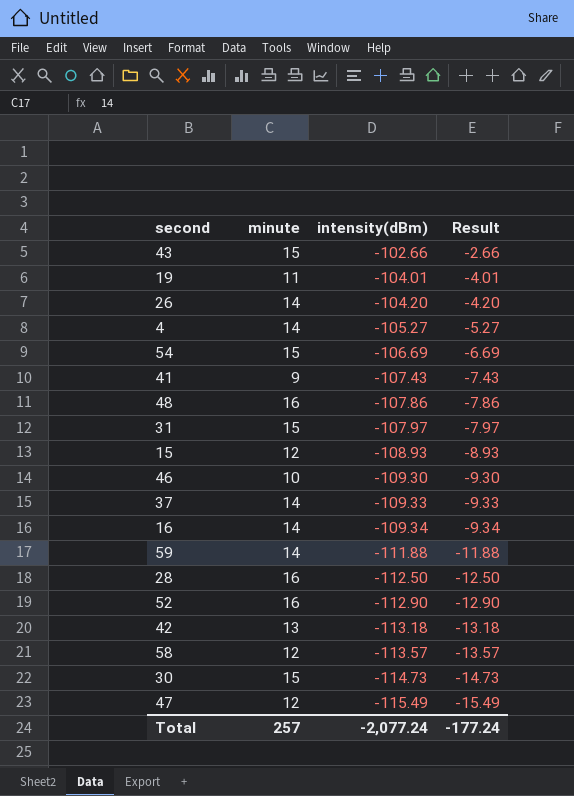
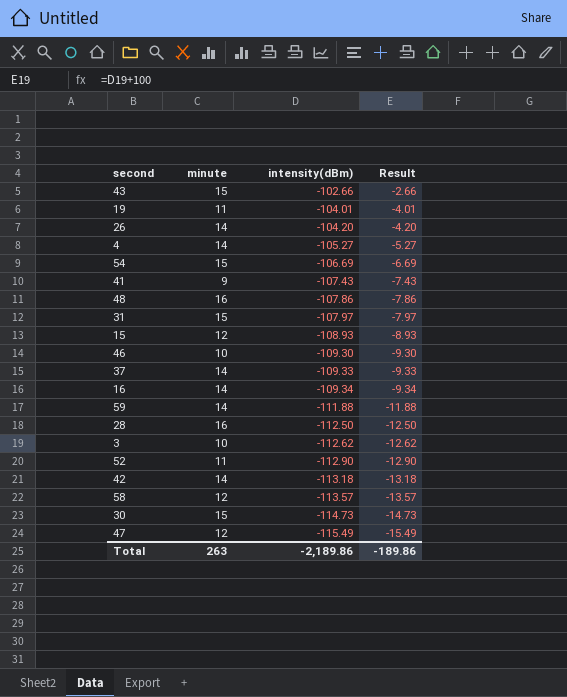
row 3: none -> 10 | -112.62 | -12.62
52 | minute: 16 -> 11
42 | minute: 13 -> 14
Total | minute: 257 -> 263
Total | intensity(dBm): -2,077.24 -> -2,189.86
Total | Result: -177.24 -> -189.86

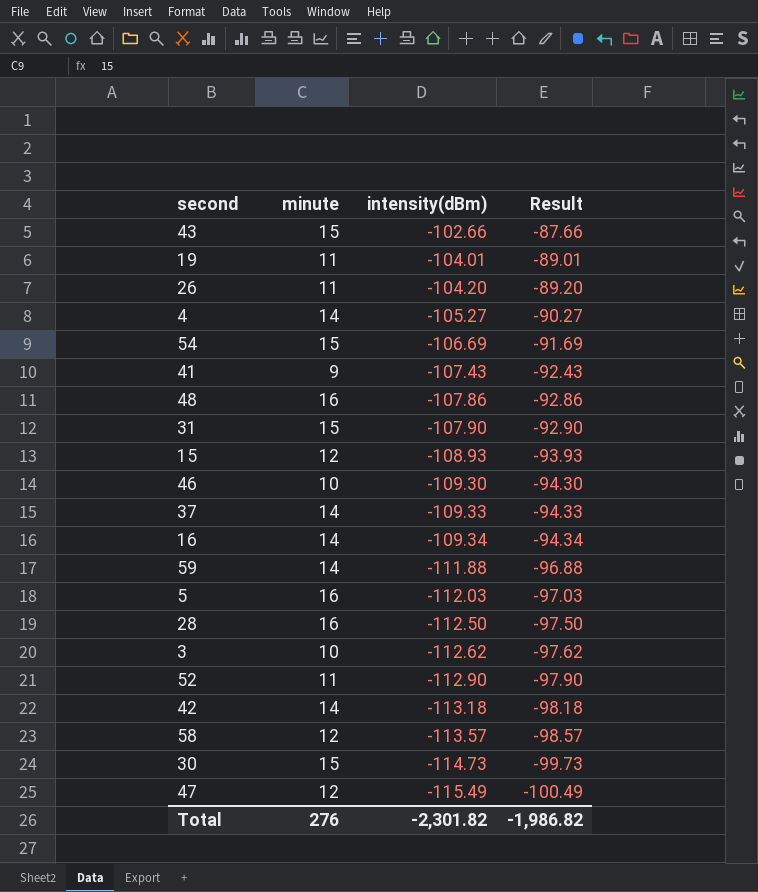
column Result | formula: [intensity(dBm)] + 100 -> [intensity(dBm)] + 15
26 | minute: 14 -> 11
31 | intensity(dBm): -107.97 -> -107.90
row 5: none -> 16 | -112.03 | -97.03
Total | minute: 263 -> 276
Total | intensity(dBm): -2,189.86 -> -2,301.82
Total | Result: -189.86 -> -1,986.82

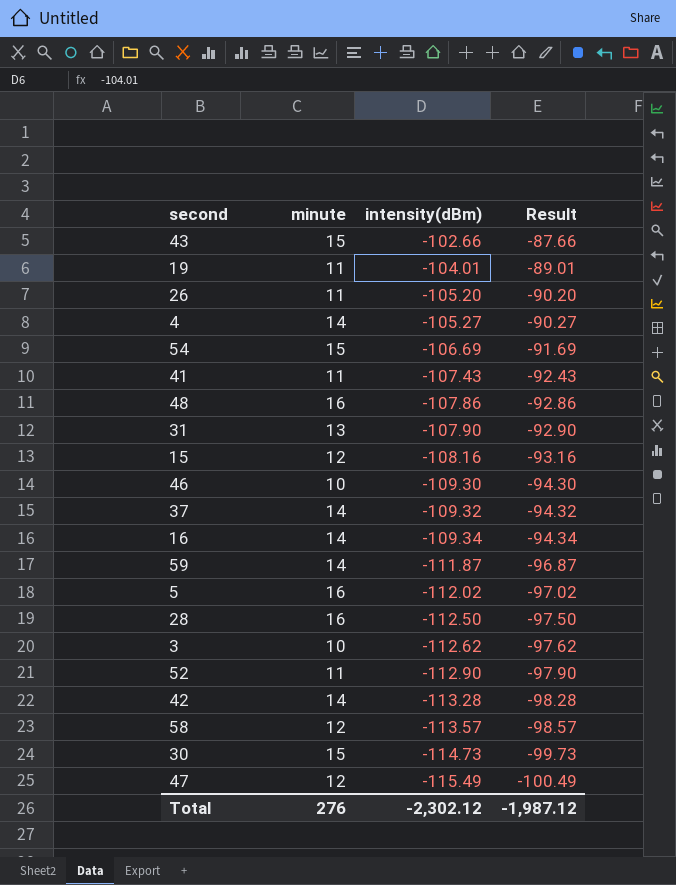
26 | intensity(dBm): -104.20 -> -105.20
26 | Result: -89.20 -> -90.20
41 | minute: 9 -> 11
31 | minute: 15 -> 13
15 | intensity(dBm): -108.93 -> -108.16
15 | Result: -93.93 -> -93.16
37 | intensity(dBm): -109.33 -> -109.32
37 | Result: -94.33 -> -94.32
59 | intensity(dBm): -111.88 -> -111.87
59 | Result: -96.88 -> -96.87
5 | intensity(dBm): -112.03 -> -112.02
5 | Result: -97.03 -> -97.02
42 | intensity(dBm): -113.18 -> -113.28
42 | Result: -98.18 -> -98.28
Total | intensity(dBm): -2,301.82 -> -2,302.12
Total | Result: -1,986.82 -> -1,987.12

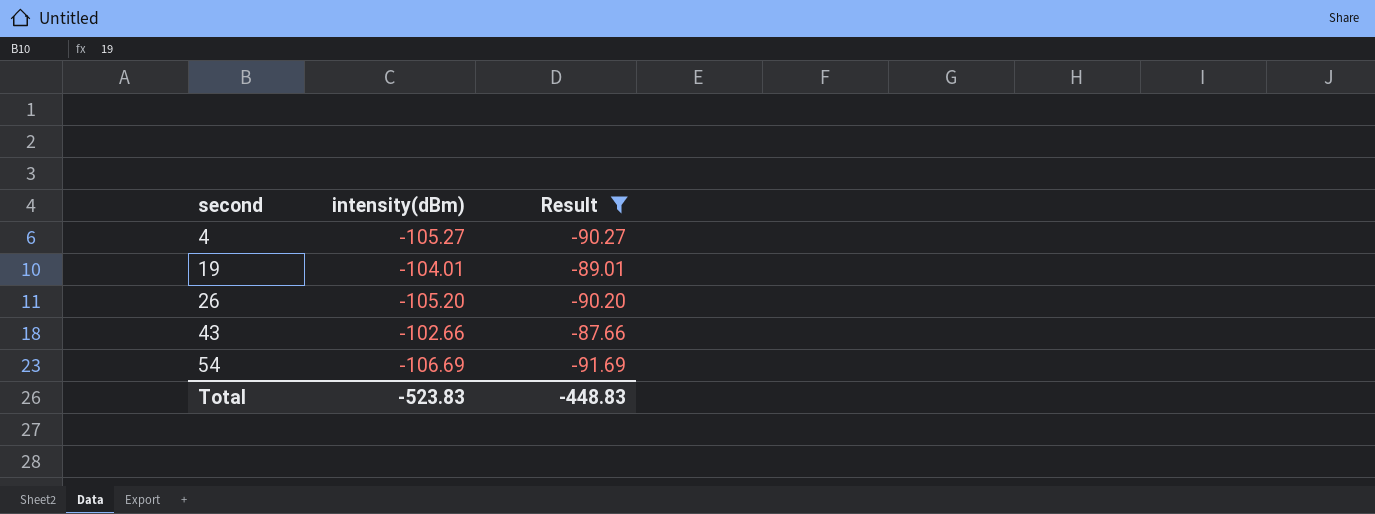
filter: none -> Result >= -91.69
row order: intensity(dBm) descending -> second ascending
column minute | position: 2 -> none
Total | intensity(dBm): -2,302.12 -> -523.83
Total | Result: -1,987.12 -> -448.83

